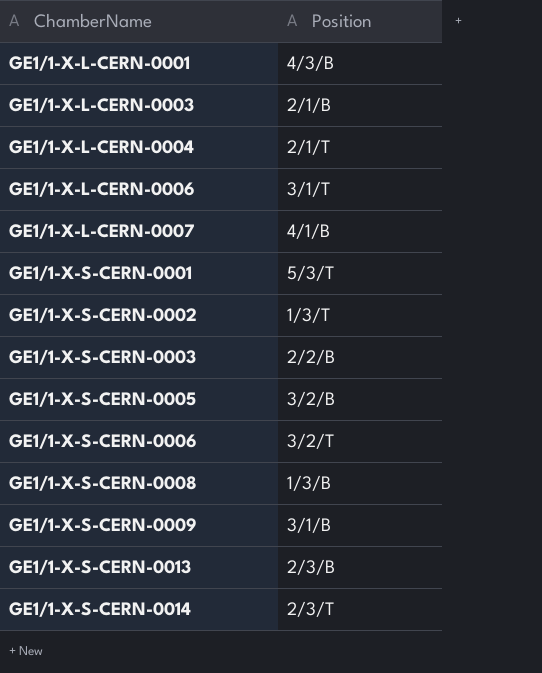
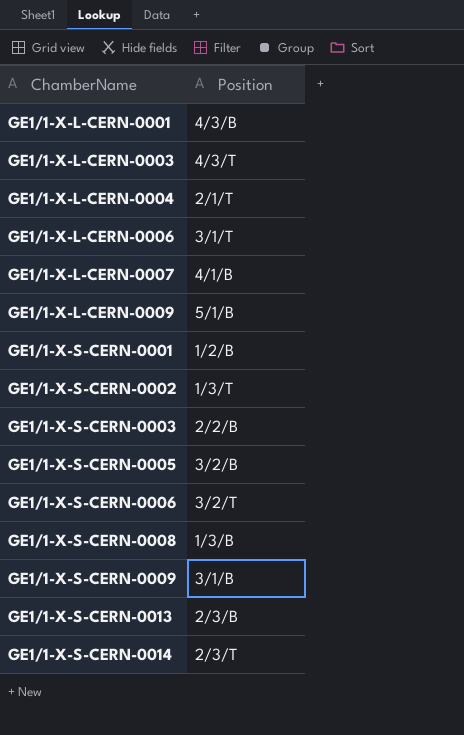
GE1/1-X-L-CERN-0003 | Position: 2/1/B -> 4/3/T
row GE1/1-X-L-CERN-0009: none -> 5/1/B
GE1/1-X-S-CERN-0001 | Position: 5/3/T -> 1/2/B

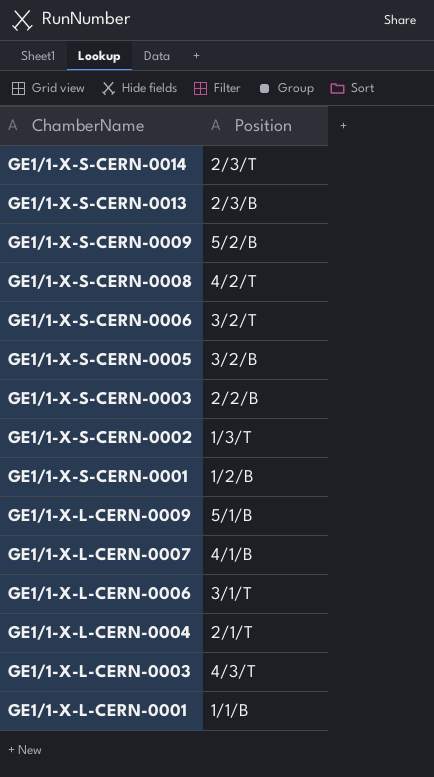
row order: ChamberName ascending -> ChamberName descending
GE1/1-X-S-CERN-0009 | Position: 3/1/B -> 5/2/B
GE1/1-X-S-CERN-0008 | Position: 1/3/B -> 4/2/T
GE1/1-X-L-CERN-0001 | Position: 4/3/B -> 1/1/B

